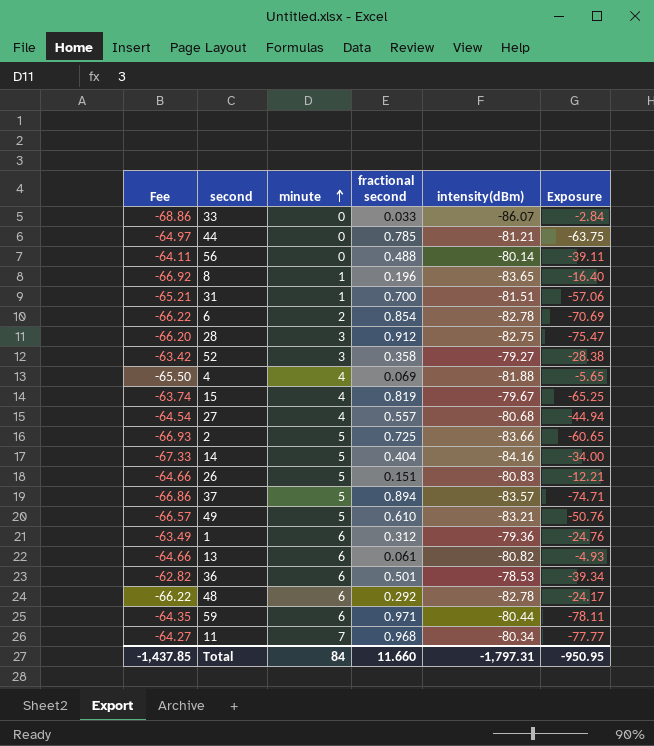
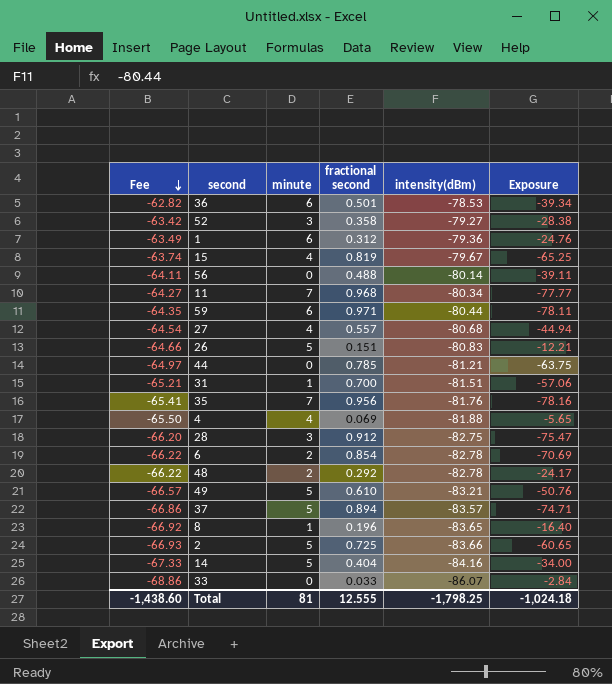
row order: minute ascending -> Fee descending
row 13: -64.66 | 6 | 0.061 | -80.82 | -4.93 -> none
row 35: none -> -65.41 | 7 | 0.956 | -81.76 | -78.16
48 | minute: 6 -> 2
Total | Fee: -1,437.85 -> -1,438.60
Total | minute: 84 -> 81
Total | fractional second: 11.660 -> 12.555
Total | intensity(dBm): -1,797.31 -> -1,798.25
Total | Exposure: -950.95 -> -1,024.18

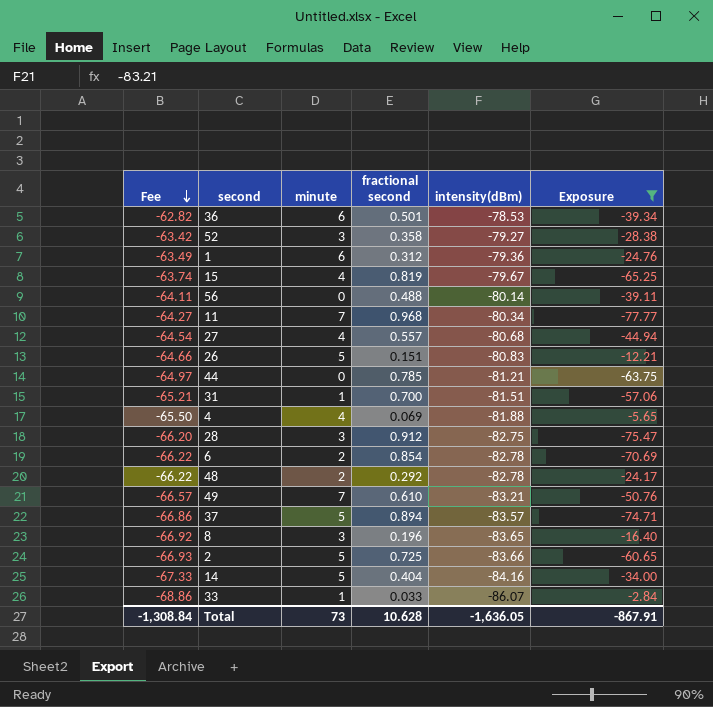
filter: none -> Exposure >= -77.77
49 | minute: 5 -> 7
8 | minute: 1 -> 3
33 | minute: 0 -> 1
Total | Fee: -1,438.60 -> -1,308.84
Total | minute: 81 -> 73
Total | fractional second: 12.555 -> 10.628
Total | intensity(dBm): -1,798.25 -> -1,636.05
Total | Exposure: -1,024.18 -> -867.91

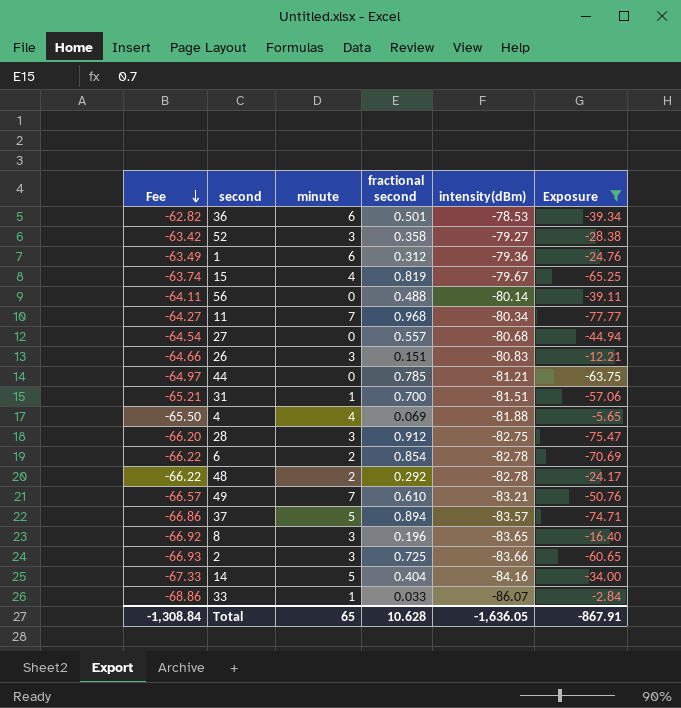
27 | minute: 4 -> 0
26 | minute: 5 -> 3
2 | minute: 5 -> 3
Total | minute: 73 -> 65

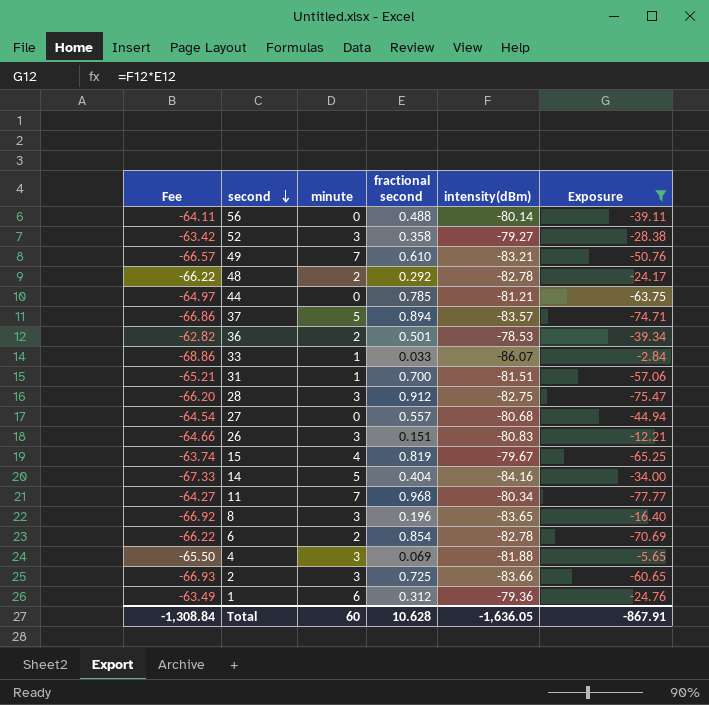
row order: Fee descending -> second descending
36 | minute: 6 -> 2
4 | minute: 4 -> 3
Total | minute: 65 -> 60

